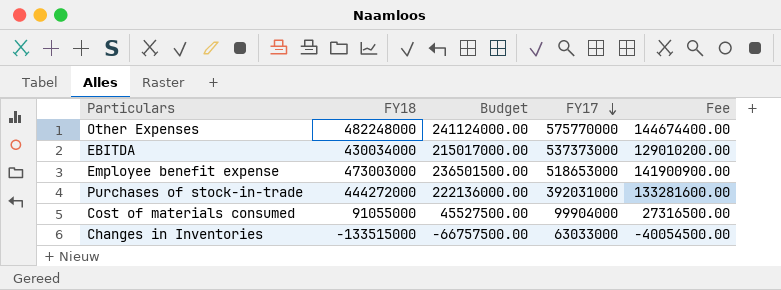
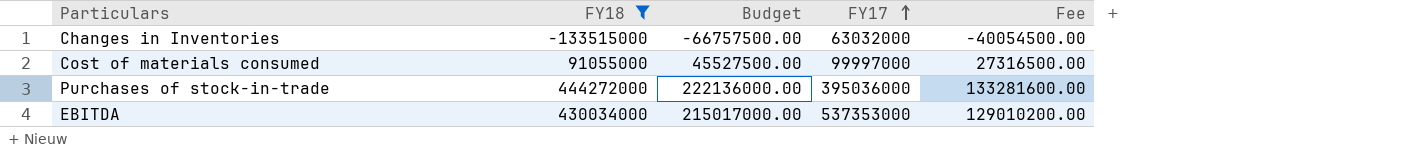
filter: none -> FY18 <= 444272000
row order: FY17 descending -> FY17 ascending
Changes in Inventories | FY17: 63033000 -> 63032000
Cost of materials consumed | FY17: 99904000 -> 99997000
Purchases of stock-in-trade | FY17: 392031000 -> 395036000
EBITDA | FY17: 537373000 -> 537353000

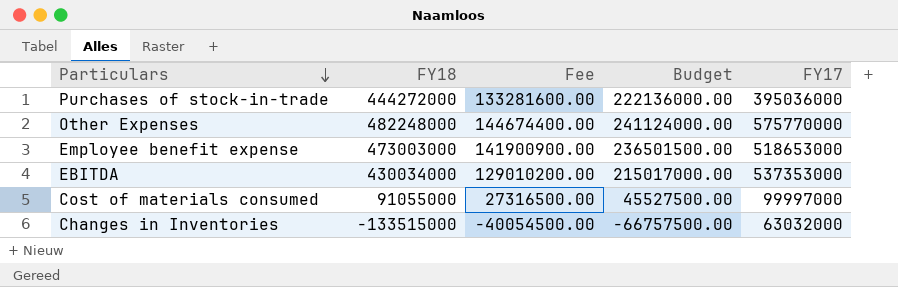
filter: FY18 <= 444272000 -> none
row order: FY17 ascending -> Particulars descending
column Fee | position: 5 -> 3

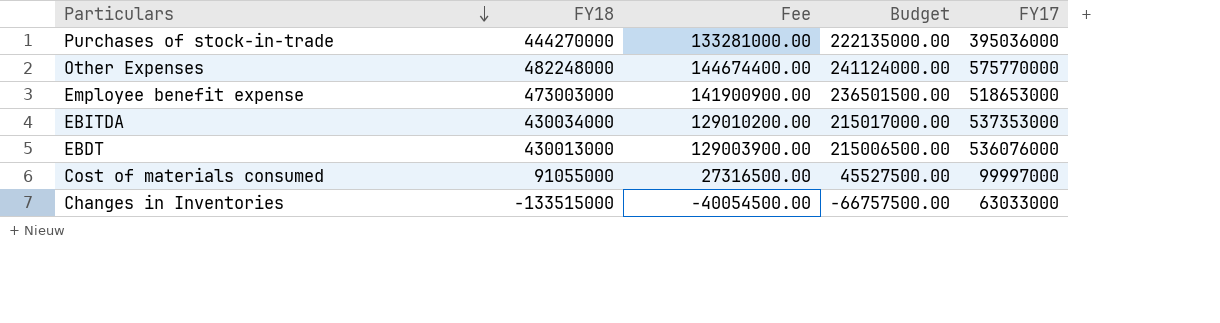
Purchases of stock-in-trade | FY18: 444272000 -> 444270000
Purchases of stock-in-trade | Fee: 133281600.00 -> 133281000.00
Purchases of stock-in-trade | Budget: 222136000.00 -> 222135000.00
row EBDT: none -> 430013000 | 129003900.00 | 215006500.00 | 536076000
Changes in Inventories | FY17: 63032000 -> 63033000

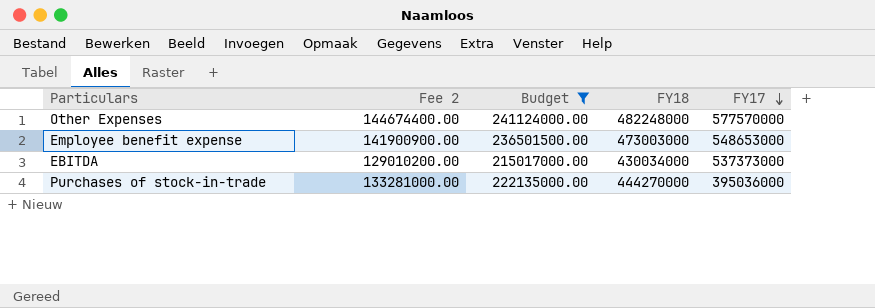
filter: none -> Budget >= 215017000.00
row order: Particulars descending -> FY17 descending
column name: Fee -> Fee 2
column FY18 | position: 2 -> 4
Other Expenses | FY17: 575770000 -> 577570000
Employee benefit expense | FY17: 518653000 -> 548653000
EBITDA | FY17: 537353000 -> 537373000

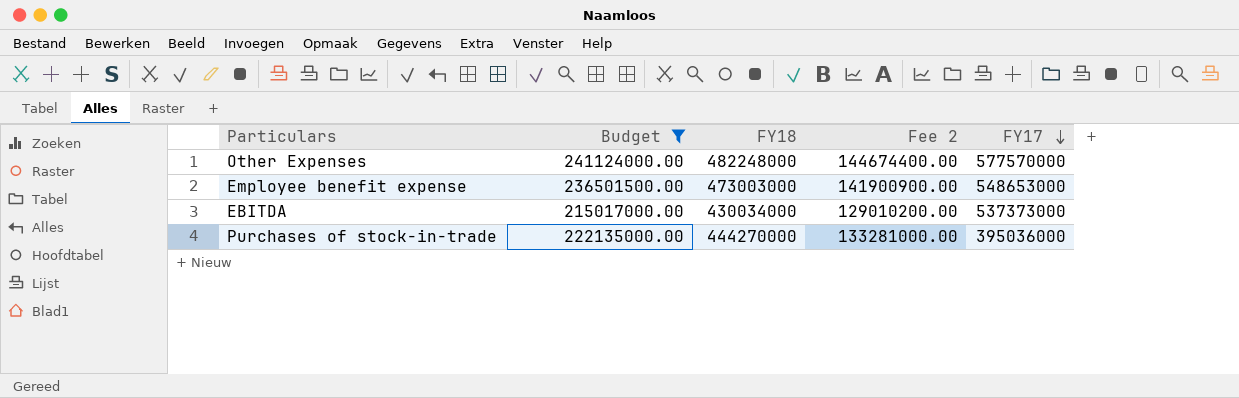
column Fee 2 | position: 2 -> 4

